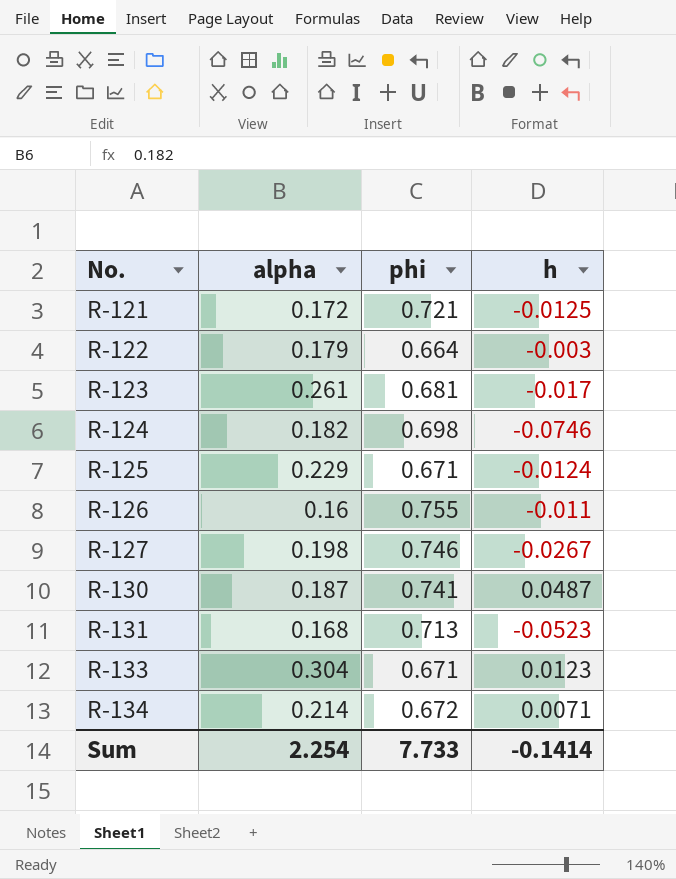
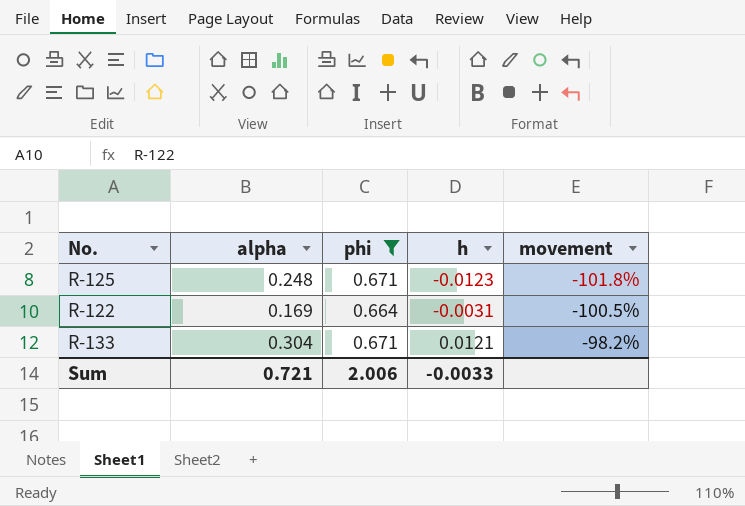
filter: none -> phi <= 0.671
row order: No. ascending -> h ascending
column movement | formula: none -> ([h] - [phi]) / [phi]
R-125 | alpha: 0.229 -> 0.248
R-125 | h: -0.0124 -> -0.0123
R-122 | alpha: 0.179 -> 0.169
R-122 | h: -0.003 -> -0.0031
R-133 | h: 0.0123 -> 0.0121
Sum | alpha: 2.254 -> 0.721
Sum | phi: 7.733 -> 2.006
Sum | h: -0.1414 -> -0.0033

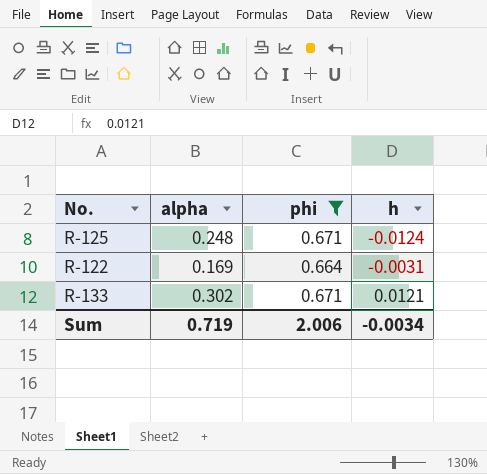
column movement | formula: ([h] - [phi]) / [phi] -> none
R-125 | h: -0.0123 -> -0.0124
R-133 | alpha: 0.304 -> 0.302
Sum | alpha: 0.721 -> 0.719
Sum | h: -0.0033 -> -0.0034

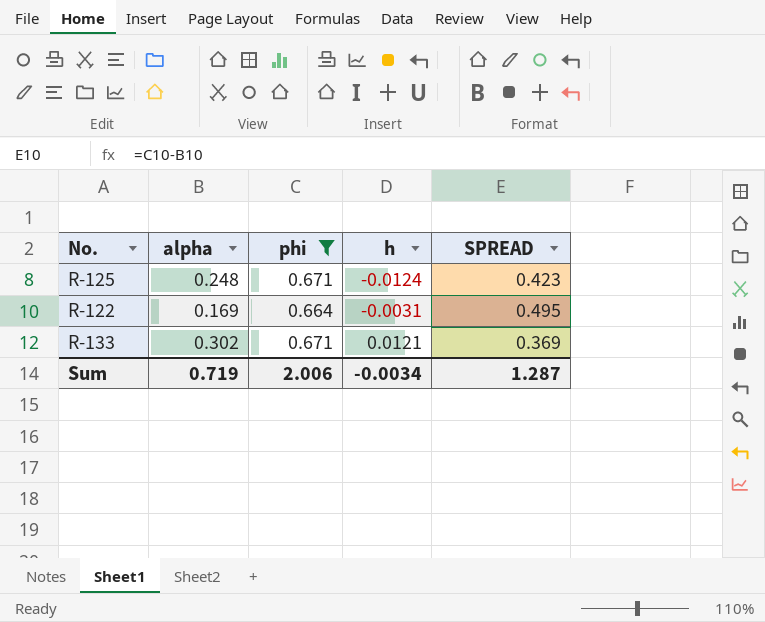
column SPREAD | formula: none -> [phi] - [alpha]

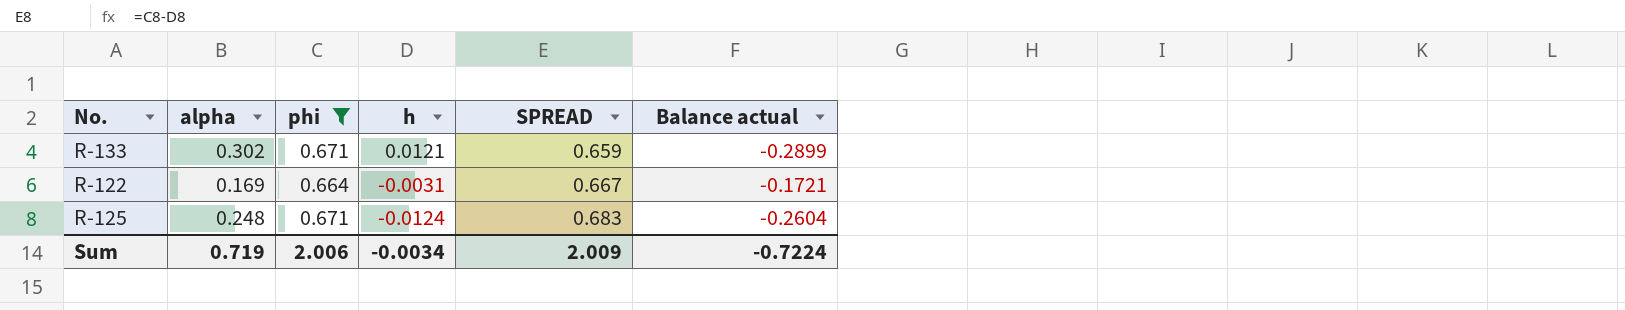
row order: h ascending -> h descending
column SPREAD | formula: [phi] - [alpha] -> [phi] - [h]
column Balance actual | formula: none -> [h] - [alpha]
Sum | SPREAD: 1.287 -> 2.009

